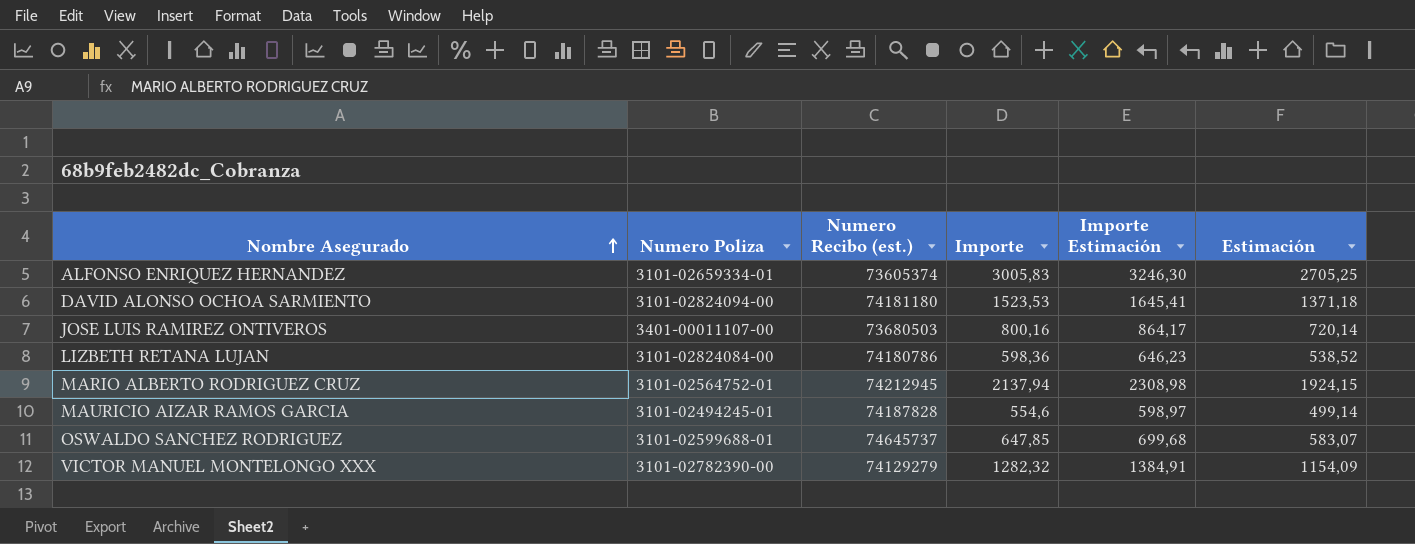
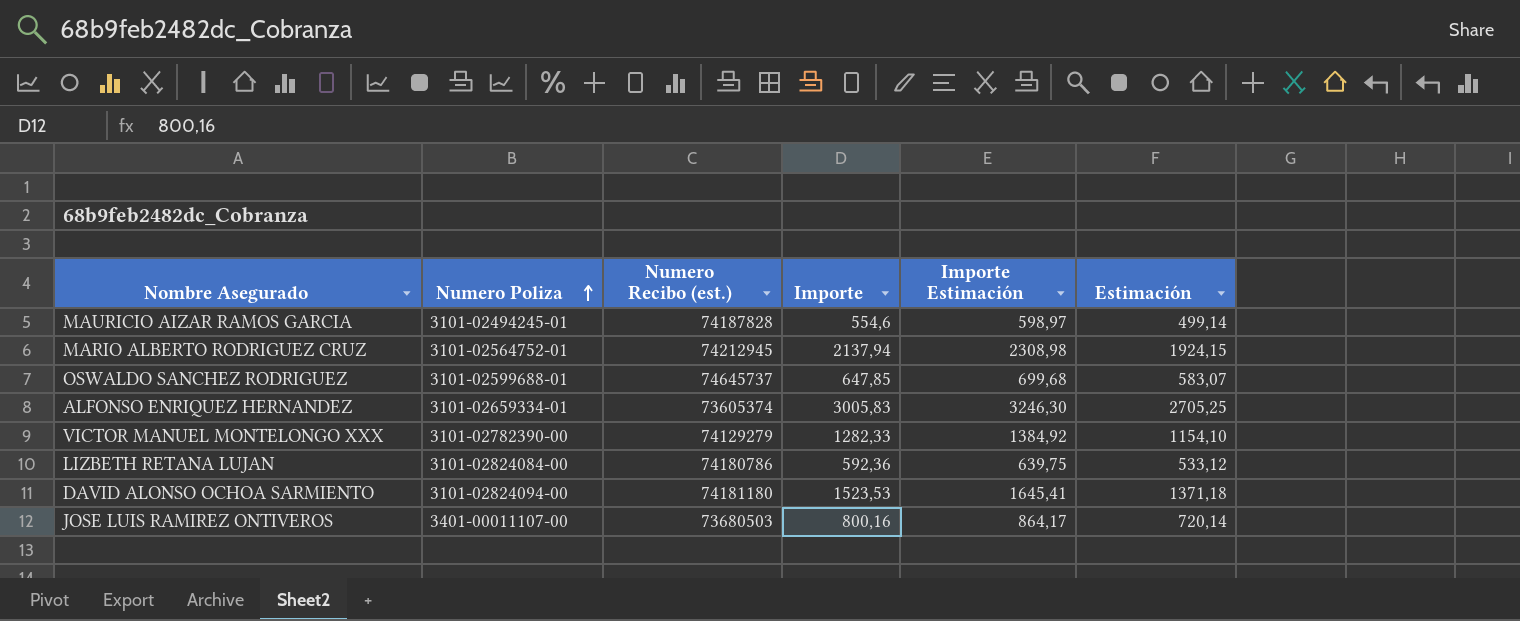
row order: Nombre Asegurado ascending -> Numero Poliza ascending
VICTOR MANUEL MONTELONGO XXX | Importe: 1282,32 -> 1282,33
VICTOR MANUEL MONTELONGO XXX | Importe Estimación: 1384,91 -> 1384,92
VICTOR MANUEL MONTELONGO XXX | Estimación: 1154,09 -> 1154,10
LIZBETH RETANA LUJAN | Importe: 598,36 -> 592,36
LIZBETH RETANA LUJAN | Importe Estimación: 646,23 -> 639,75
LIZBETH RETANA LUJAN | Estimación: 538,52 -> 533,12

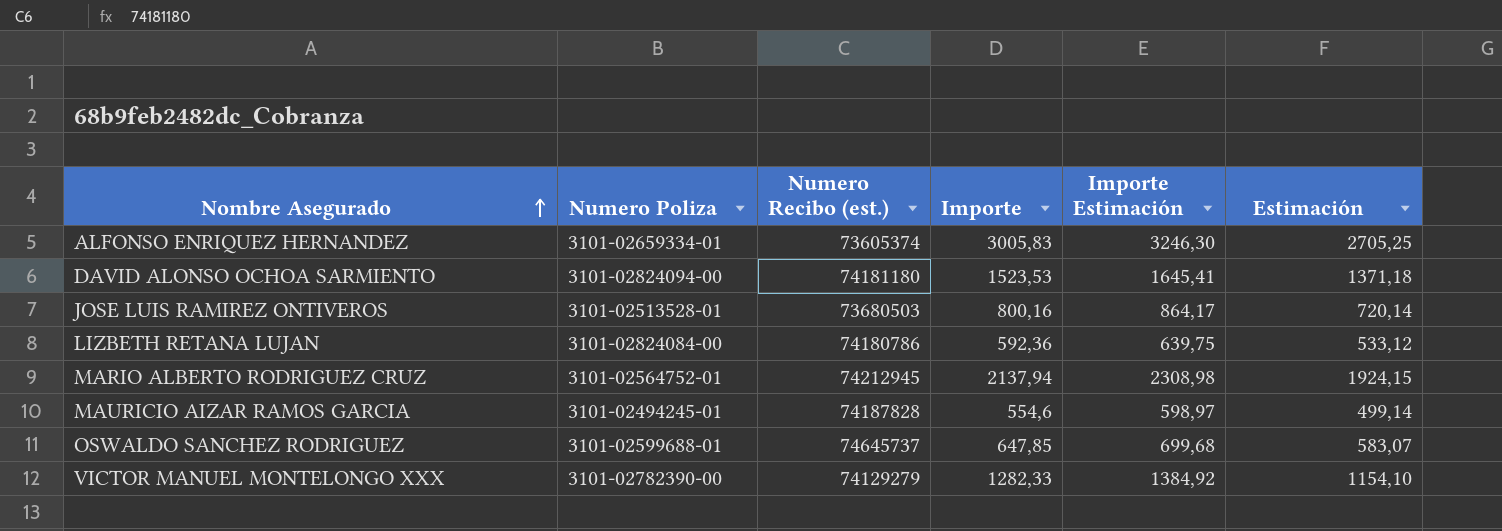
row order: Numero Poliza ascending -> Nombre Asegurado ascending
JOSE LUIS RAMIREZ ONTIVEROS | Numero Poliza: 3401-00011107-00 -> 3101-02513528-01

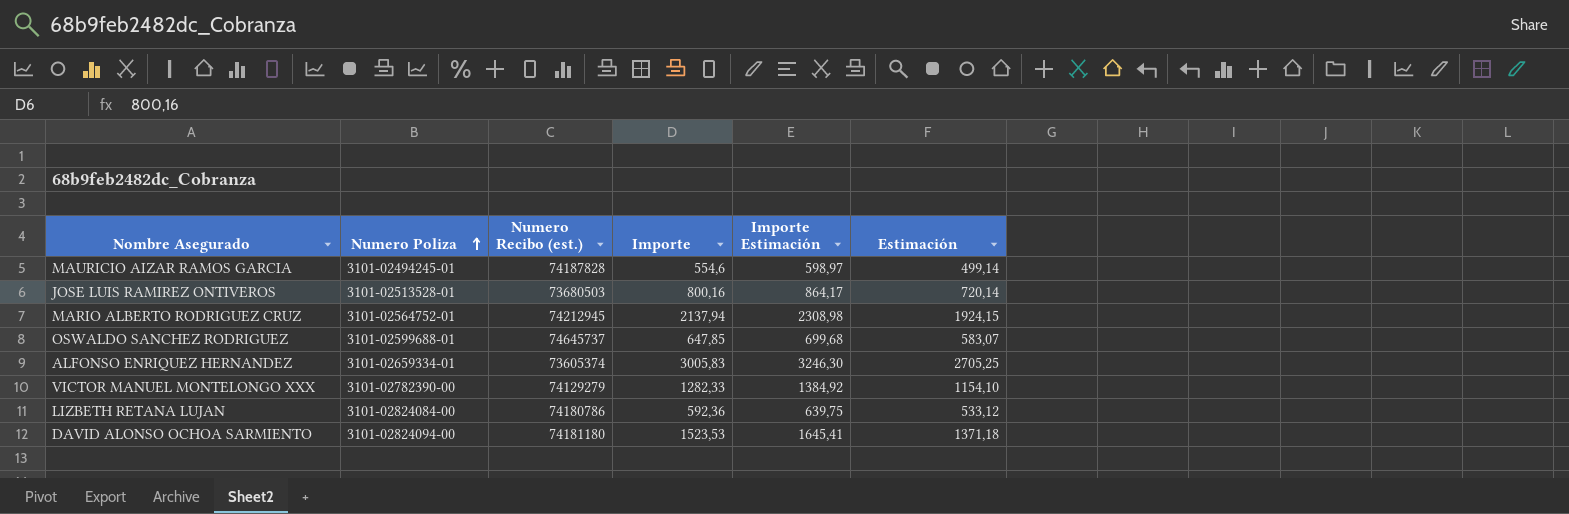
row order: Nombre Asegurado ascending -> Numero Poliza ascending

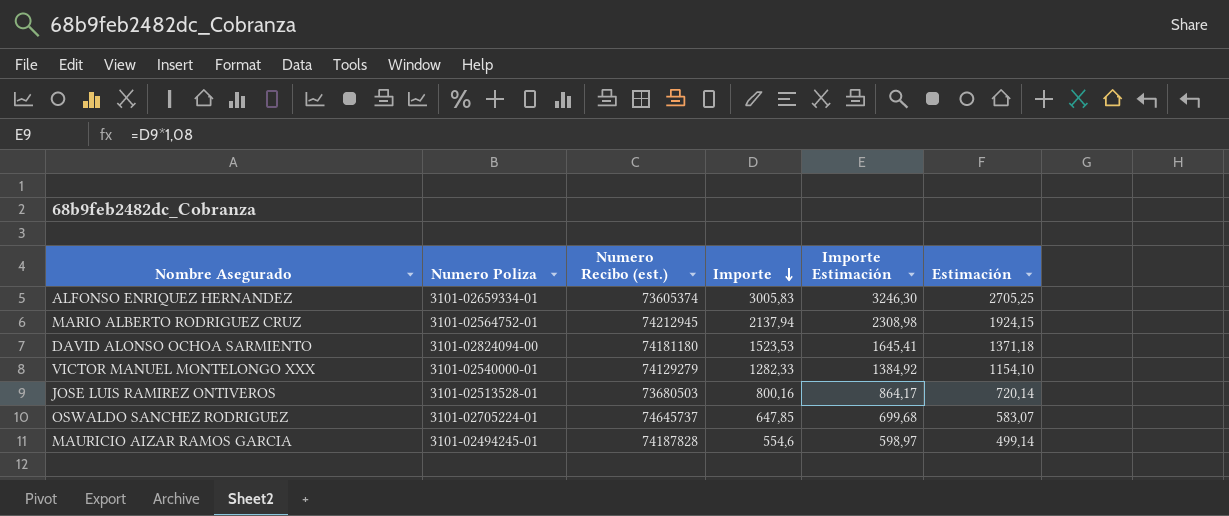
row order: Numero Poliza ascending -> Importe descending
row LIZBETH RETANA LUJAN: 3101-02824084-00 | 74180786 | 592,36 | 639,75 | 533,12 -> none
VICTOR MANUEL MONTELONGO XXX | Numero Poliza: 3101-02782390-00 -> 3101-02540000-01
OSWALDO SANCHEZ RODRIGUEZ | Numero Poliza: 3101-02599688-01 -> 3101-02705224-01

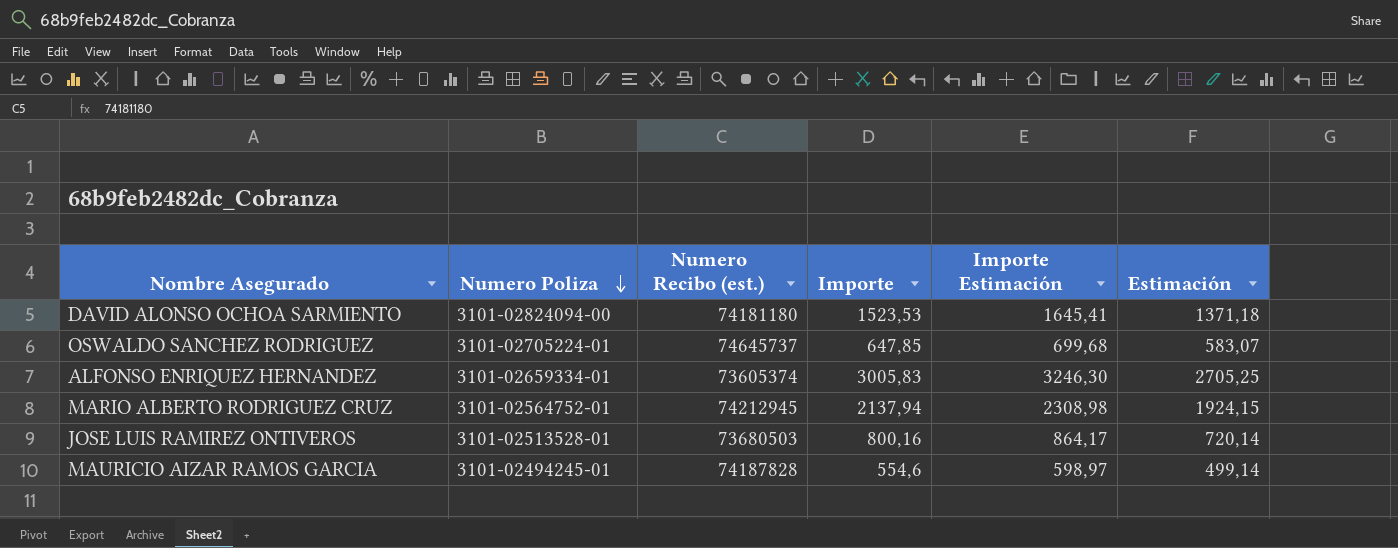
row order: Importe descending -> Numero Poliza descending
row VICTOR MANUEL MONTELONGO XXX: 3101-02540000-01 | 74129279 | 1282,33 | 1384,92 | 1154,10 -> none

